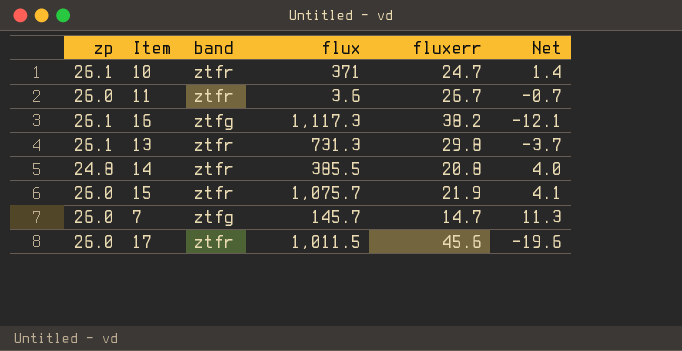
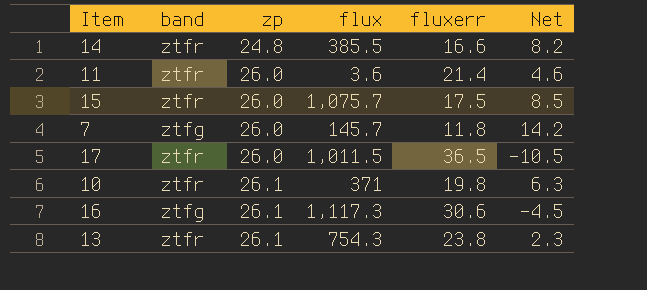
row order: none -> zp ascending
column zp | position: 1 -> 3
14 | fluxerr: 20.8 -> 16.6
14 | Net: 4.0 -> 8.2
11 | fluxerr: 26.7 -> 21.4
11 | Net: -0.7 -> 4.6
15 | fluxerr: 21.9 -> 17.5
15 | Net: 4.1 -> 8.5
7 | fluxerr: 14.7 -> 11.8
7 | Net: 11.3 -> 14.2
17 | fluxerr: 45.6 -> 36.5
17 | Net: -19.6 -> -10.5
10 | fluxerr: 24.7 -> 19.8
10 | Net: 1.4 -> 6.3
16 | fluxerr: 38.2 -> 30.6
16 | Net: -12.1 -> -4.5
13 | flux: 731.3 -> 754.3
13 | fluxerr: 29.8 -> 23.8
13 | Net: -3.7 -> 2.3

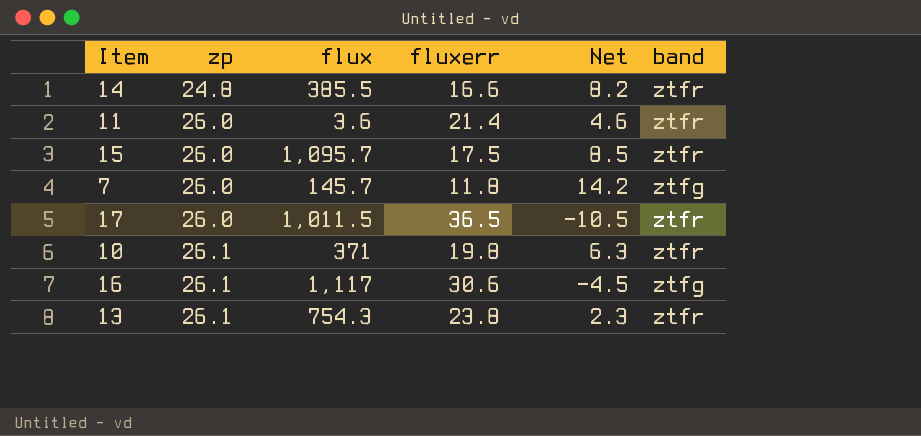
column band | position: 2 -> 6
15 | flux: 1,075.7 -> 1,095.7
16 | flux: 1,117.3 -> 1,117

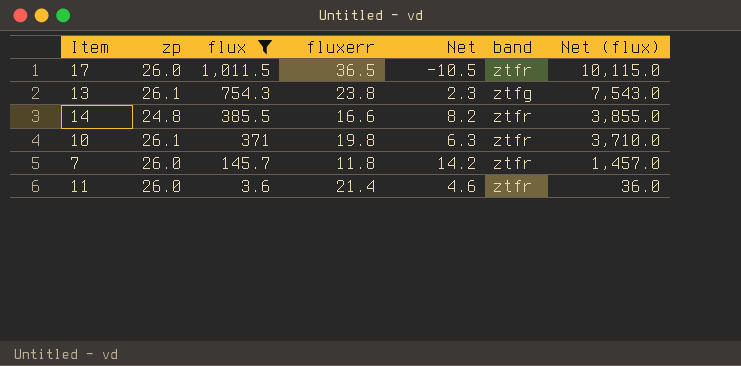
filter: none -> flux <= 1,011.5
row order: zp ascending -> flux descending
column Net (flux) | formula: none -> [flux] * 10
13 | band: ztfr -> ztfg
7 | band: ztfg -> ztfr

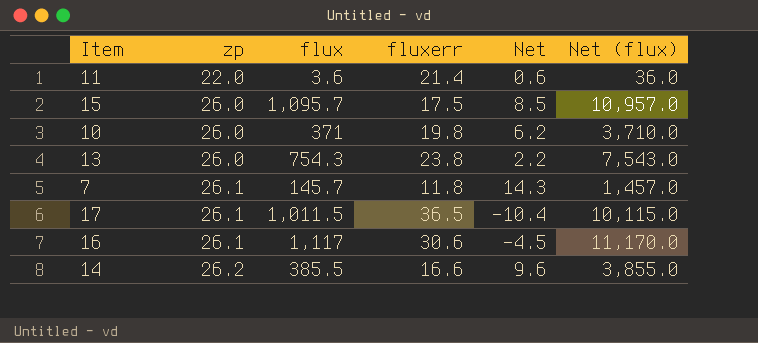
filter: flux <= 1,011.5 -> none
row order: flux descending -> zp ascending
column band | position: 6 -> none
11 | zp: 26.0 -> 22.0
11 | Net: 4.6 -> 0.6
10 | zp: 26.1 -> 26.0
10 | Net: 6.3 -> 6.2
13 | zp: 26.1 -> 26.0
13 | Net: 2.3 -> 2.2
7 | zp: 26.0 -> 26.1
7 | Net: 14.2 -> 14.3
17 | zp: 26.0 -> 26.1
17 | Net: -10.5 -> -10.4
14 | zp: 24.8 -> 26.2
14 | Net: 8.2 -> 9.6

